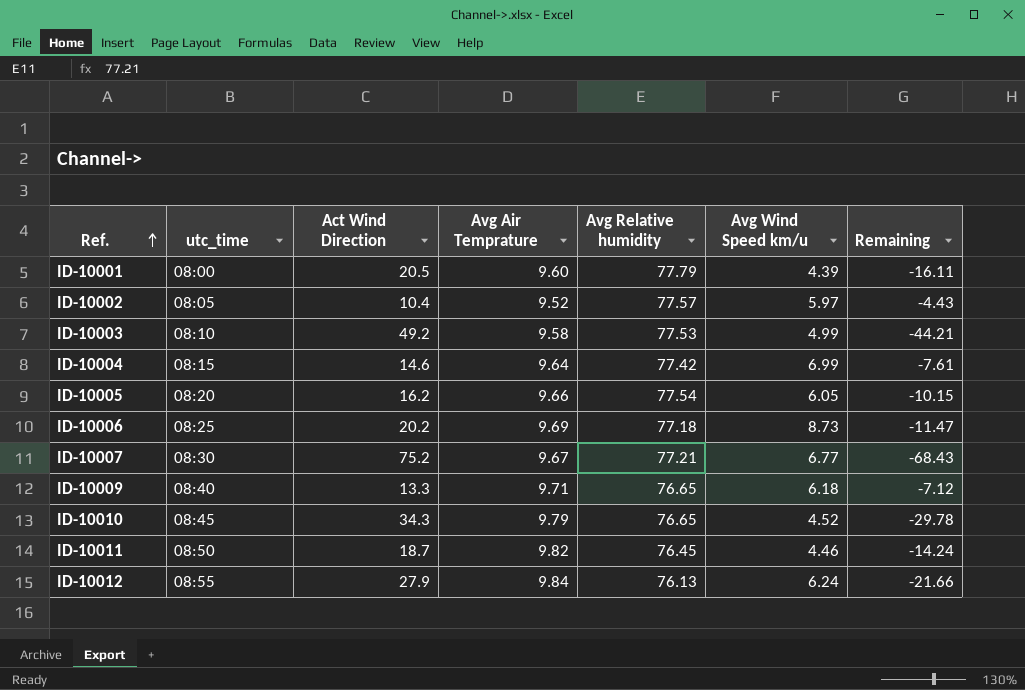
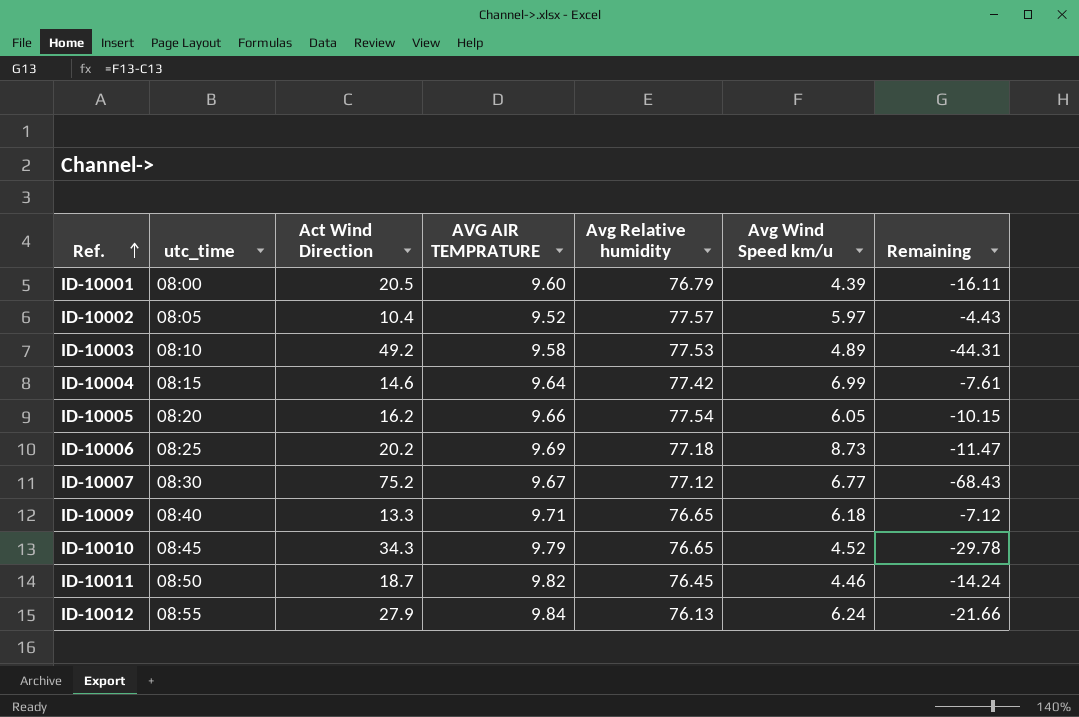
column name: Avg Air Temprature -> AVG AIR TEMPRATURE
ID-10001 | Avg Relative humidity: 77.79 -> 76.79
ID-10003 | Avg Wind Speed km/u: 4.99 -> 4.89
ID-10003 | Remaining: -44.21 -> -44.31
ID-10007 | Avg Relative humidity: 77.21 -> 77.12

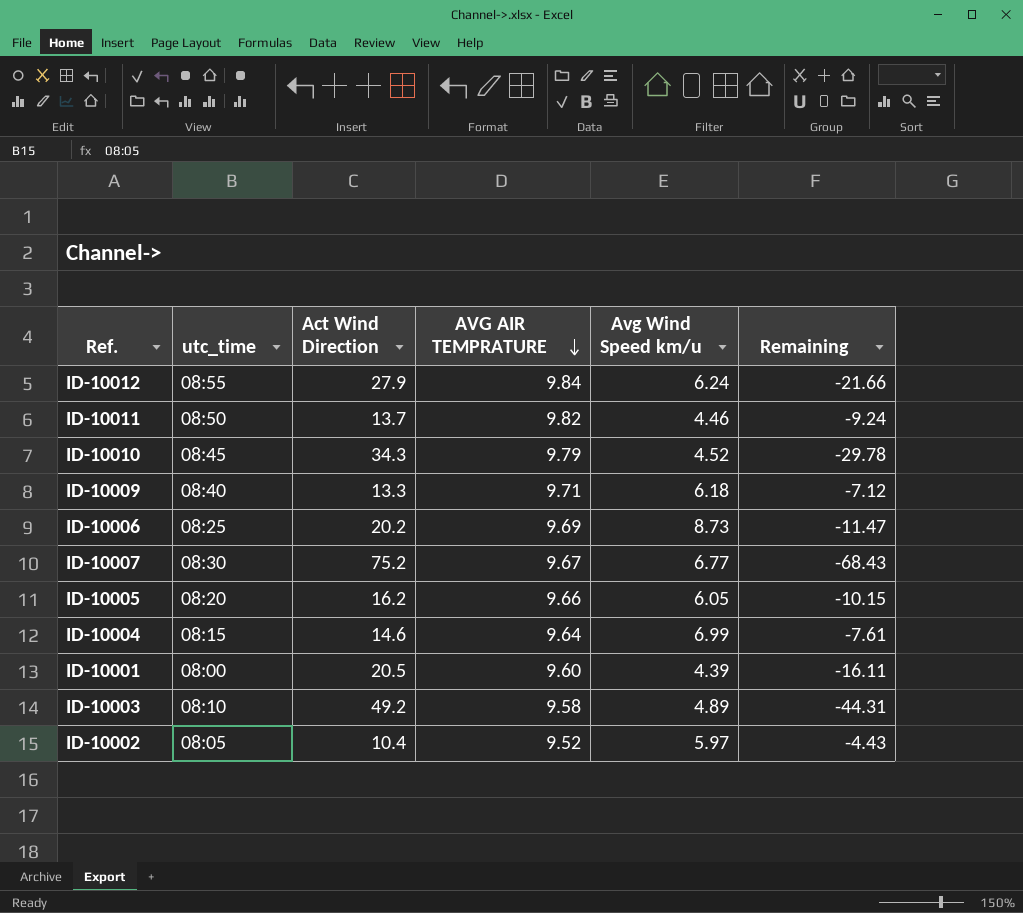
row order: Ref. ascending -> AVG AIR TEMPRATURE descending
column Avg Relative humidity | position: 5 -> none
ID-10011 | Act Wind Direction: 18.7 -> 13.7
ID-10011 | Remaining: -14.24 -> -9.24

